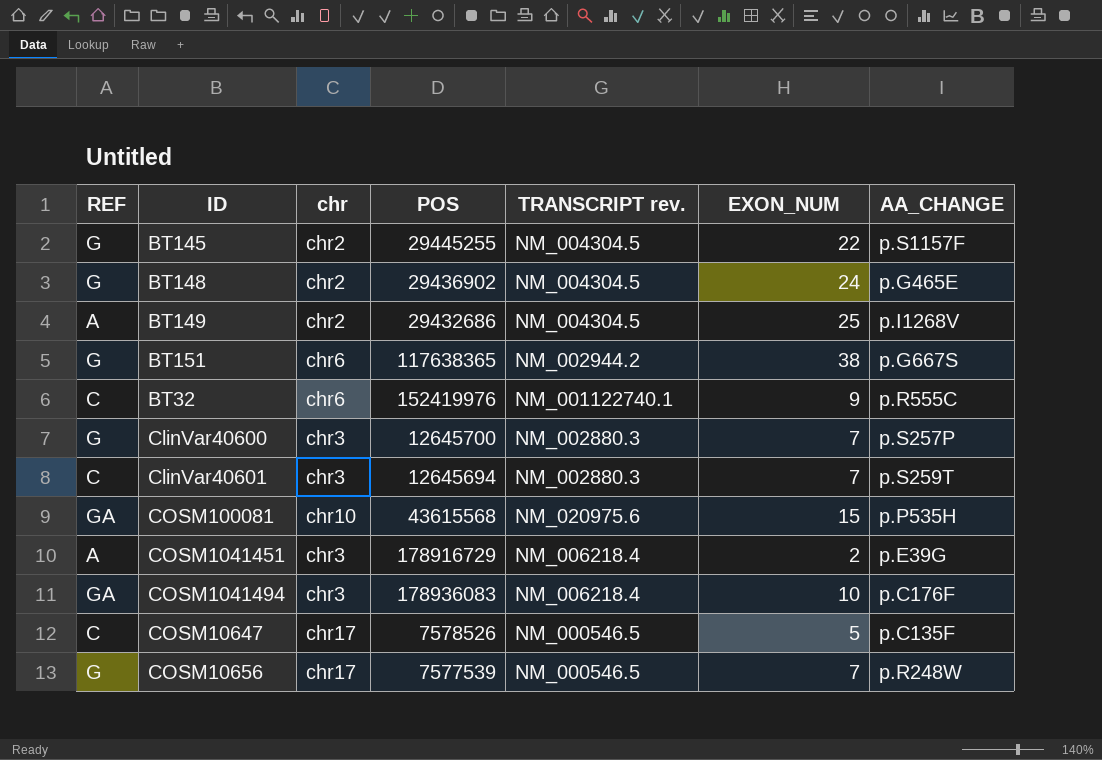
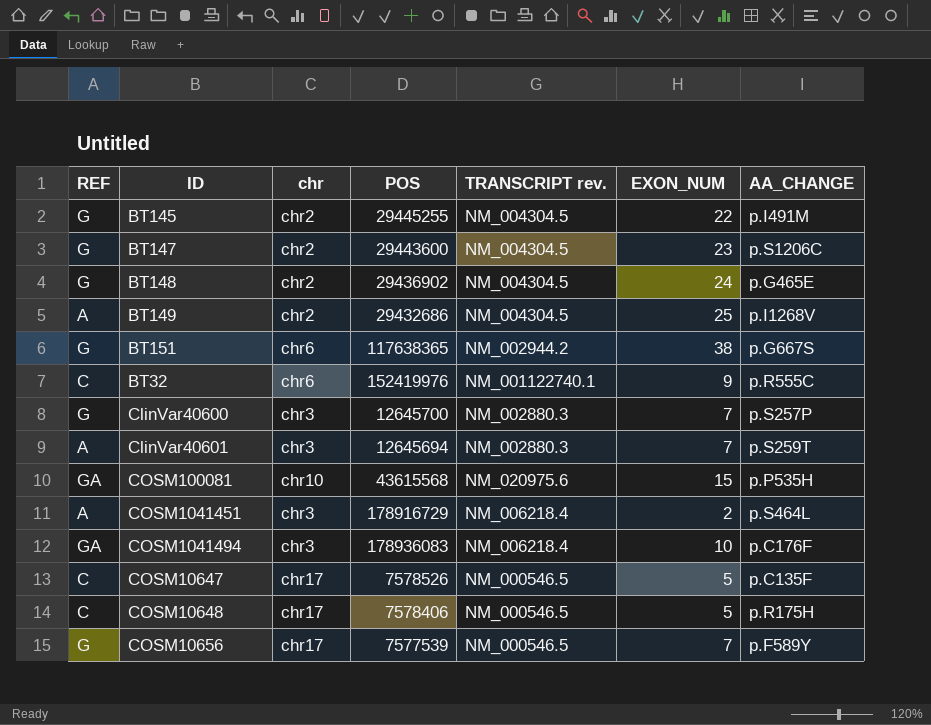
BT145 | AA_CHANGE: p.S1157F -> p.I491M
row BT147: none -> G | chr2 | 29443600 | NM_004304.5 | 23 | p.S1206C
ClinVar40601 | REF: C -> A
COSM1041451 | AA_CHANGE: p.E39G -> p.S464L
row COSM10648: none -> C | chr17 | 7578406 | NM_000546.5 | 5 | p.R175H
COSM10656 | AA_CHANGE: p.R248W -> p.F589Y

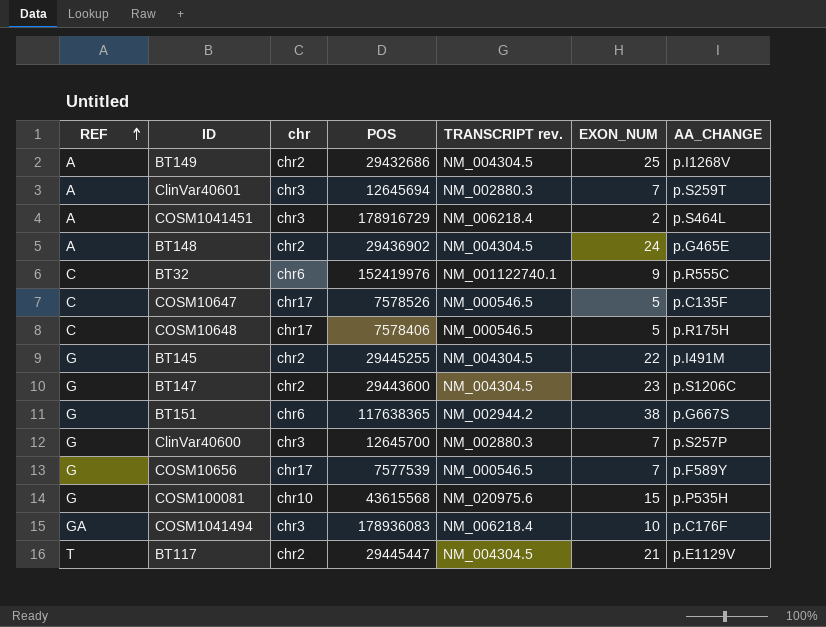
row order: none -> REF ascending
BT148 | REF: G -> A
COSM100081 | REF: GA -> G
row BT117: none -> T | chr2 | 29445447 | NM_004304.5 | 21 | p.E1129V

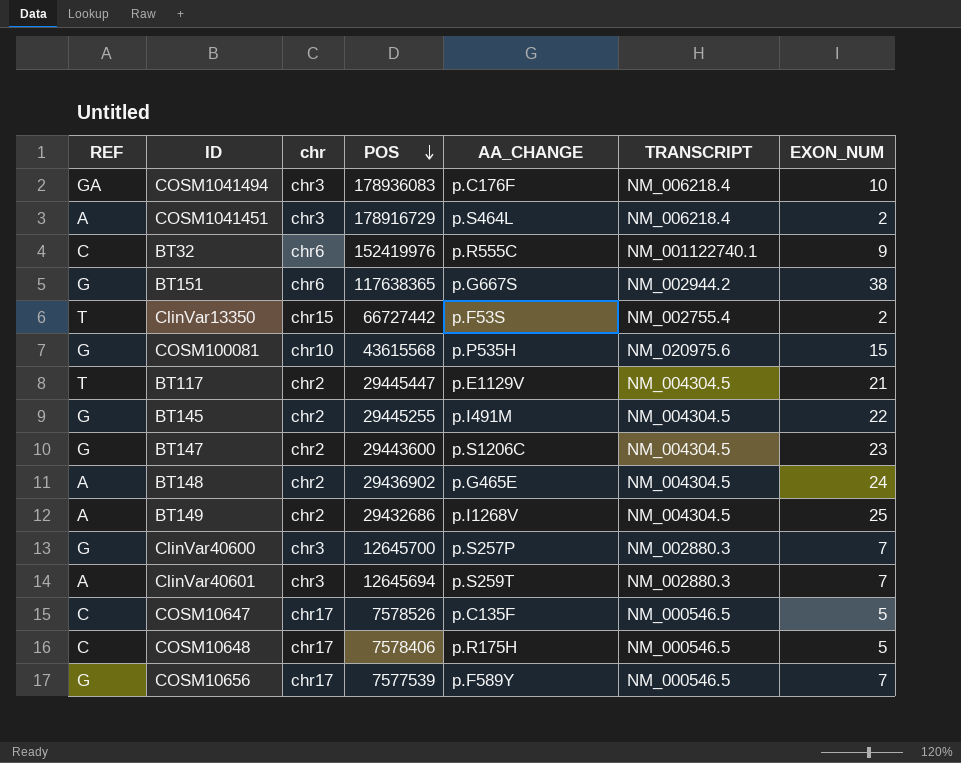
row order: REF ascending -> POS descending
column AA_CHANGE | position: 7 -> 5
column name: TRANSCRIPT rev. -> TRANSCRIPT
row ClinVar13350: none -> T | chr15 | 66727442 | p.F53S | NM_002755.4 | 2

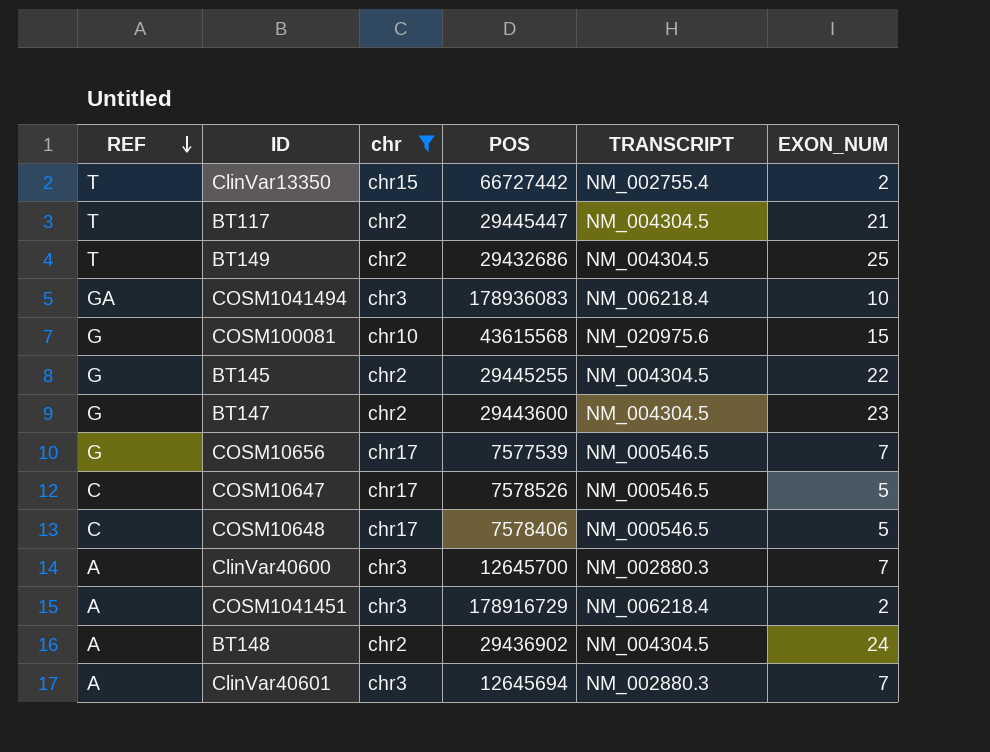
filter: none -> chr != chr6
row order: POS descending -> REF descending
column AA_CHANGE | position: 5 -> none
BT149 | REF: A -> T
ClinVar40600 | REF: G -> A

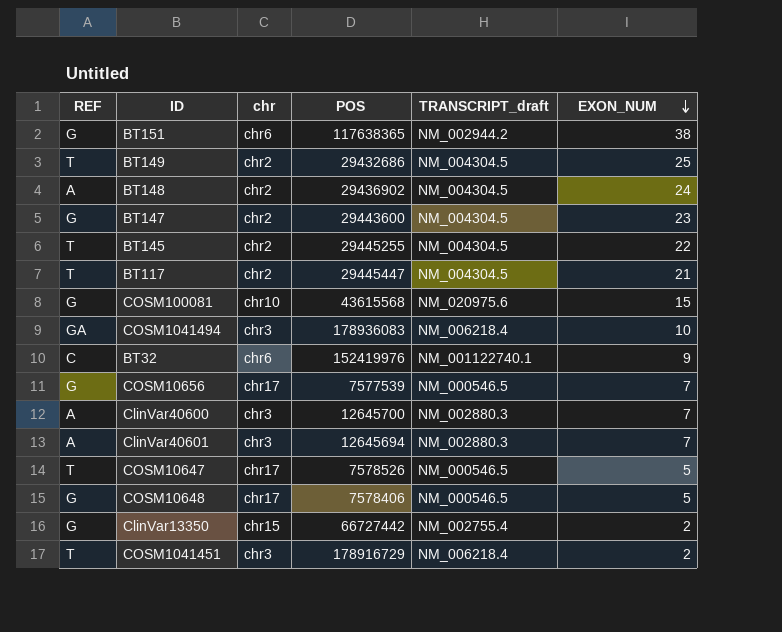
filter: chr != chr6 -> none
row order: REF descending -> EXON_NUM descending
column name: TRANSCRIPT -> TRANSCRIPT_draft
BT145 | REF: G -> T
COSM10647 | REF: C -> T
COSM10648 | REF: C -> G
ClinVar13350 | REF: T -> G
COSM1041451 | REF: A -> T

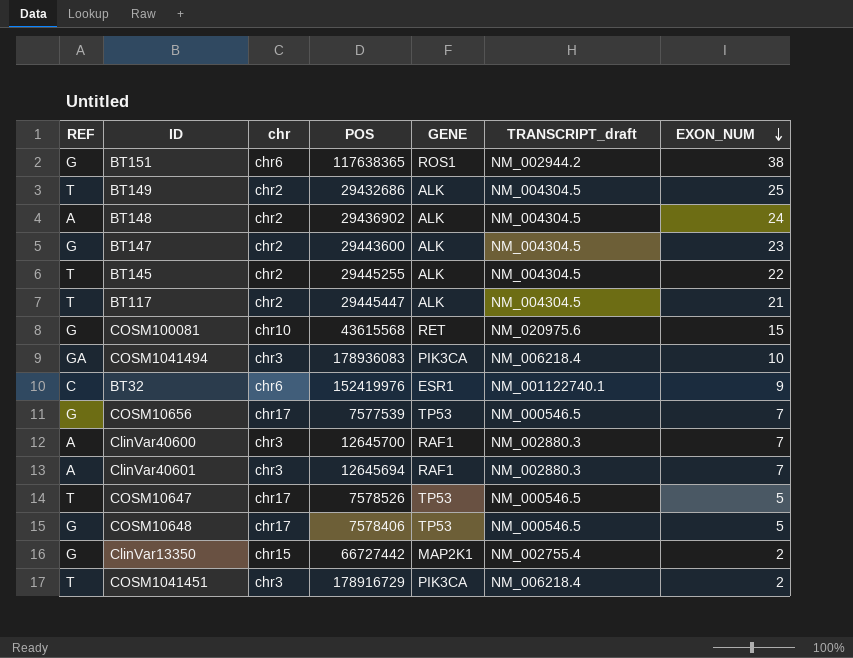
column GENE | position: none -> 5

